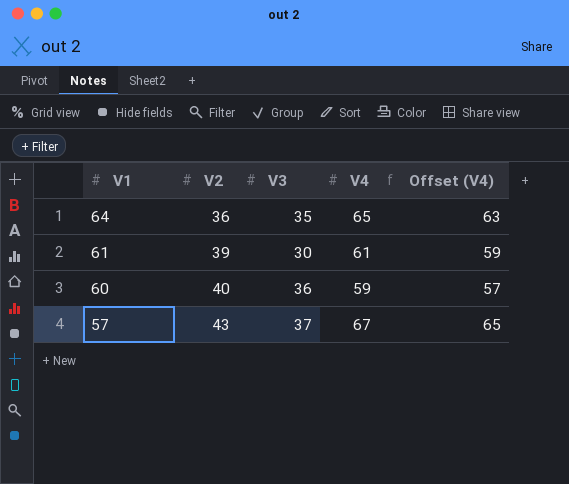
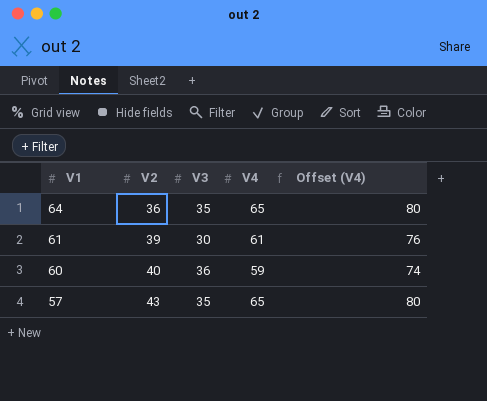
column Offset (V4) | formula: [V4] - 2 -> [V4] + 15
57 | V3: 37 -> 35
57 | V4: 67 -> 65

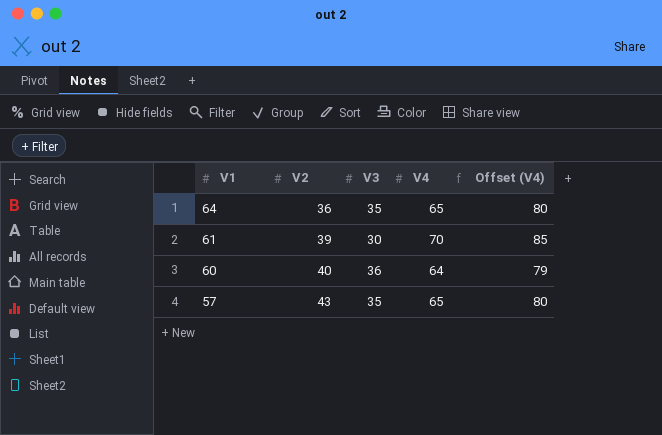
61 | V4: 61 -> 70
61 | Offset (V4): 76 -> 85
60 | V4: 59 -> 64
60 | Offset (V4): 74 -> 79

